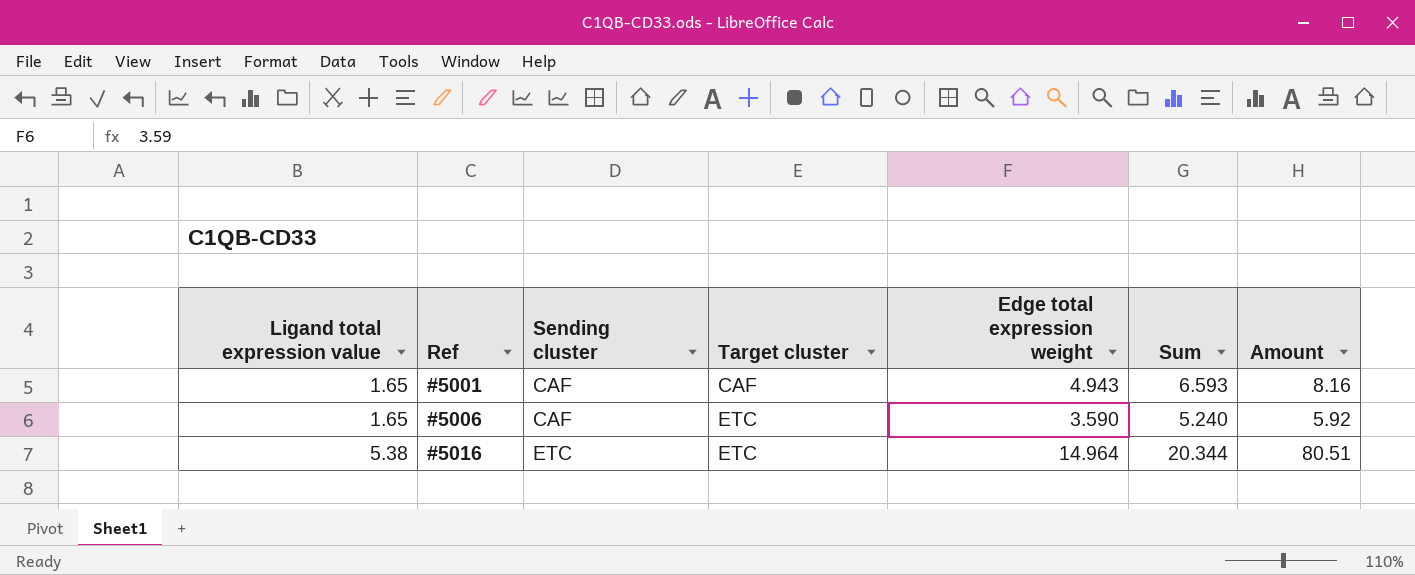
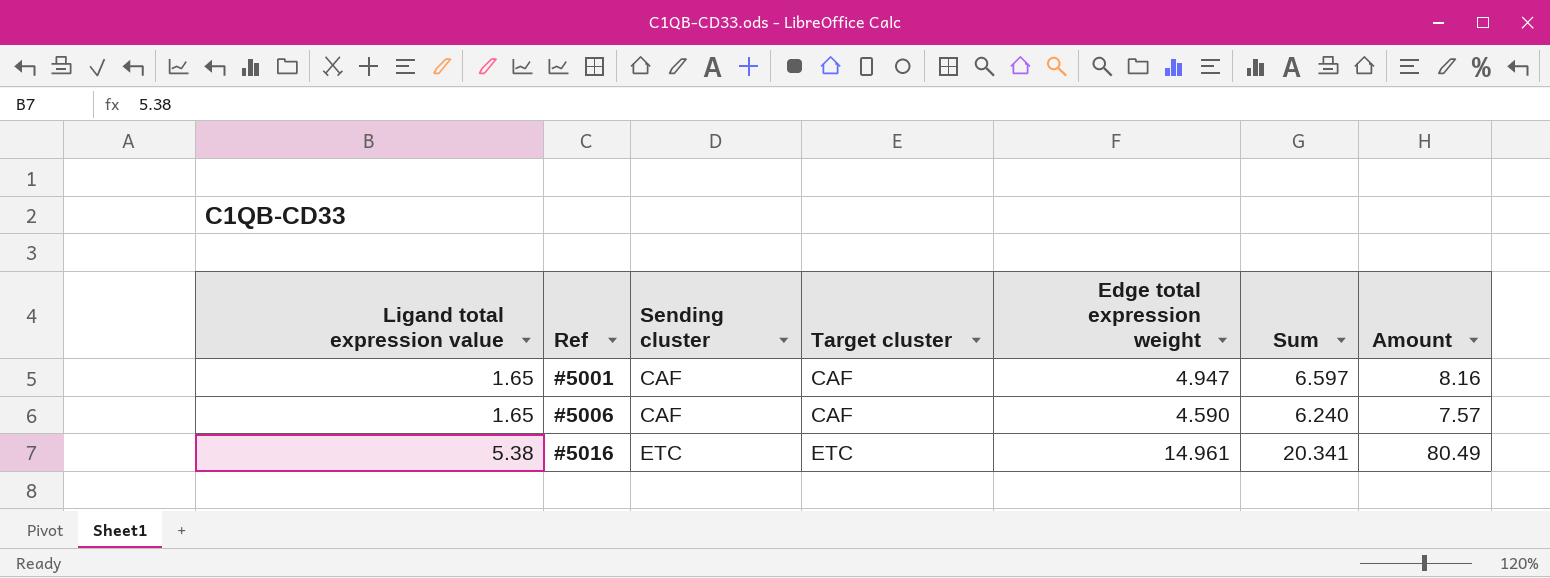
#5001 | Edge total expression weight: 4.943 -> 4.947
#5001 | Sum: 6.593 -> 6.597
#5006 | Target cluster: ETC -> CAF
#5006 | Edge total expression weight: 3.590 -> 4.590
#5006 | Sum: 5.240 -> 6.240
#5006 | Amount: 5.92 -> 7.57
#5016 | Edge total expression weight: 14.964 -> 14.961
#5016 | Sum: 20.344 -> 20.341
#5016 | Amount: 80.51 -> 80.49

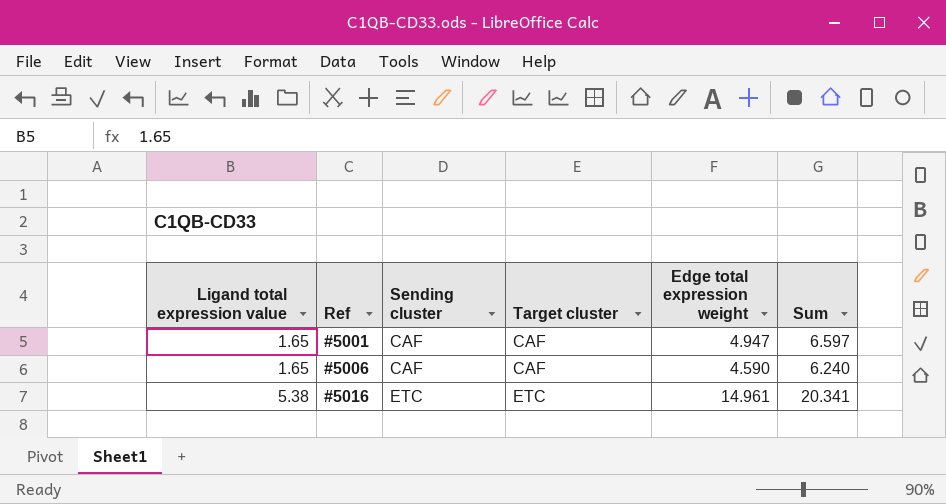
column Amount | formula: [Ligand total expression value] * [Edge total expression weight] -> none

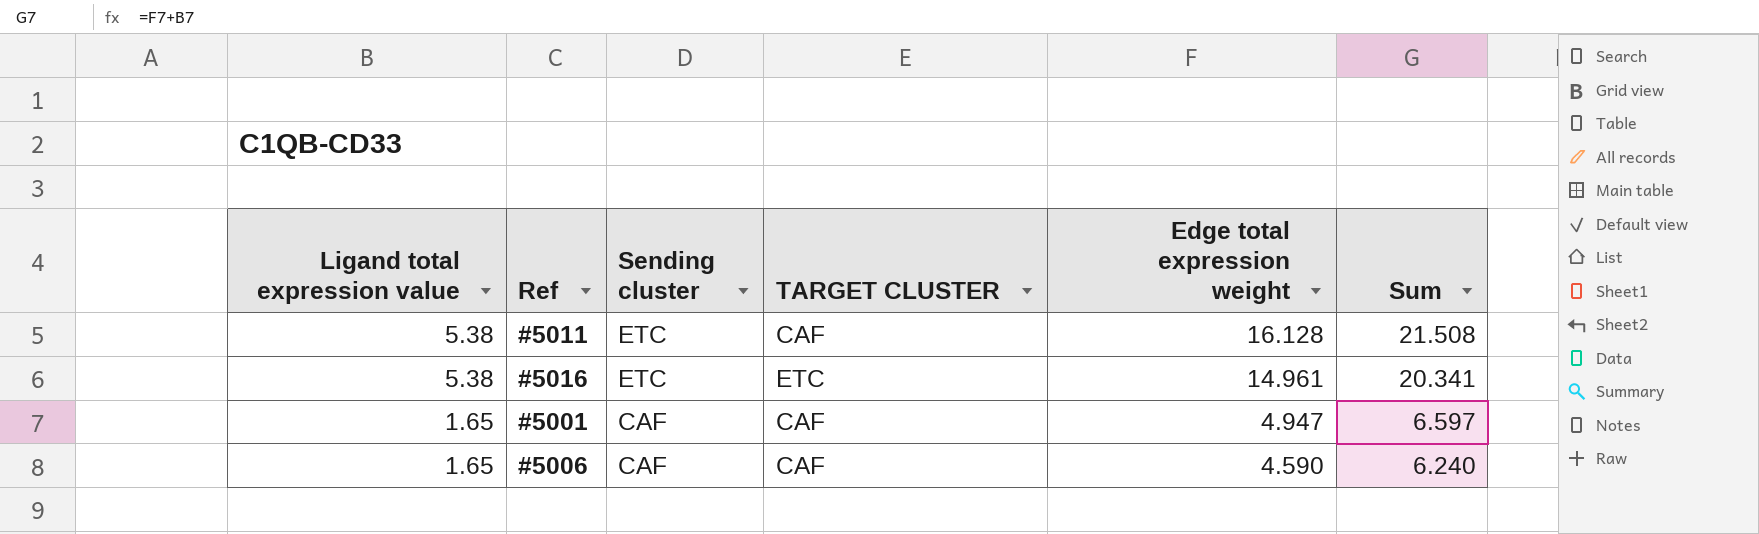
row order: Ligand total expression value ascending -> Ligand total expression value descending
column name: Target cluster -> TARGET CLUSTER
row #5011: none -> 5.38 | ETC | CAF | 16.128 | 21.508

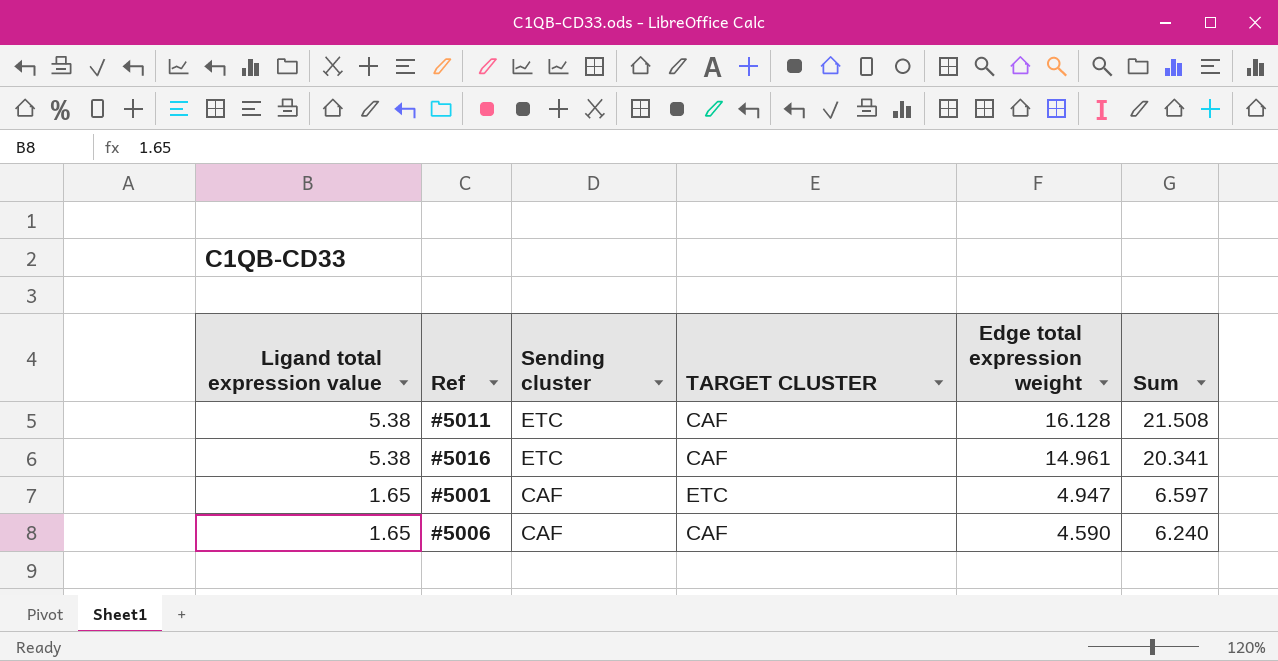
#5016 | TARGET CLUSTER: ETC -> CAF
#5001 | TARGET CLUSTER: CAF -> ETC

